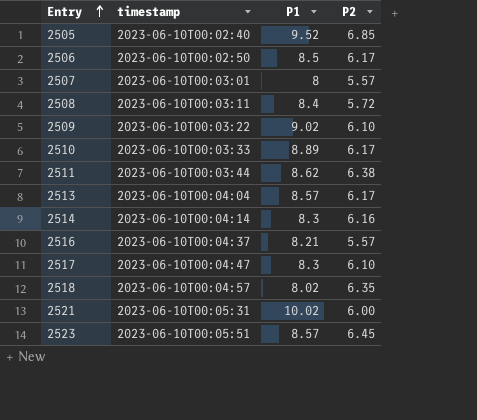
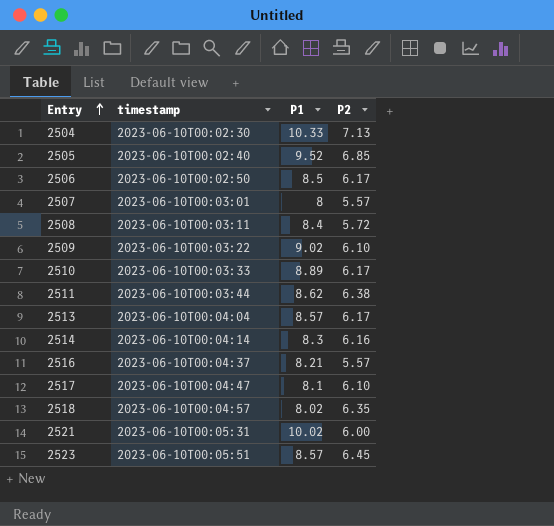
row 2504: none -> 2023-06-10T00:02:30 | 10.33 | 7.13
2517 | P1: 8.3 -> 8.1

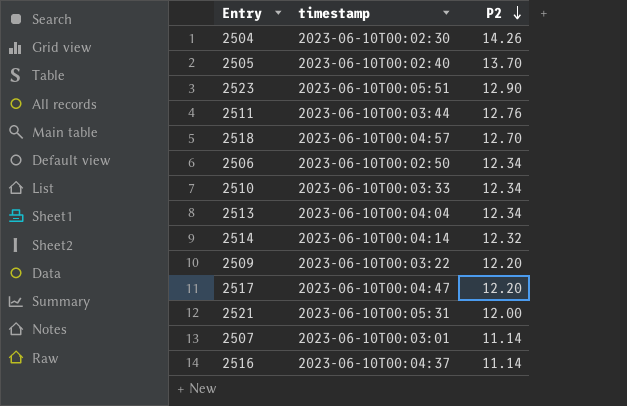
row order: Entry ascending -> P2 descending
column P1 | position: 3 -> none
row 2508: 2023-06-10T00:03:11 | 8.4 | 5.72 -> none
2504 | P2: 7.13 -> 14.26
2505 | P2: 6.85 -> 13.70
2523 | P2: 6.45 -> 12.90
2511 | P2: 6.38 -> 12.76
2518 | P2: 6.35 -> 12.70
2506 | P2: 6.17 -> 12.34
2510 | P2: 6.17 -> 12.34
2513 | P2: 6.17 -> 12.34
2514 | P2: 6.16 -> 12.32
2509 | P2: 6.10 -> 12.20
2517 | P2: 6.10 -> 12.20
2521 | P2: 6.00 -> 12.00
2507 | P2: 5.57 -> 11.14
2516 | P2: 5.57 -> 11.14

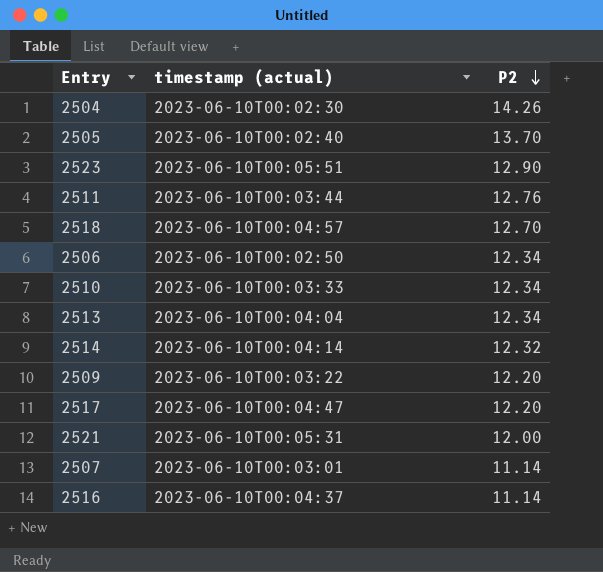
column name: timestamp -> timestamp (actual)

